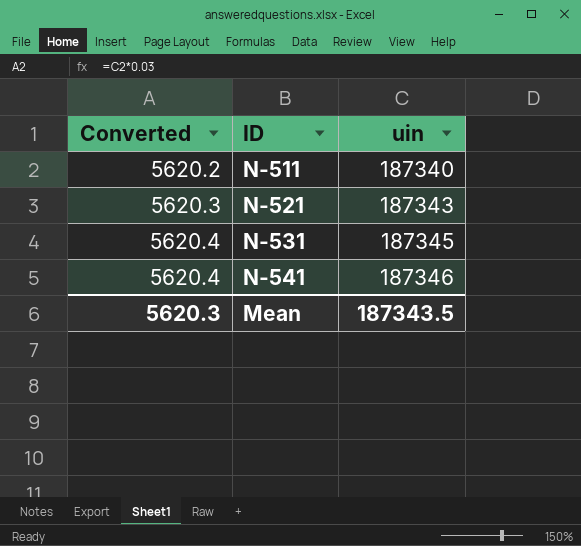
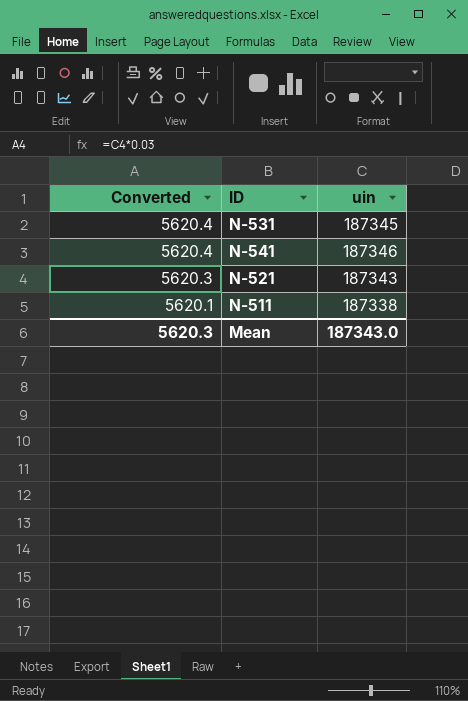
row order: Converted ascending -> Converted descending
N-511 | Converted: 5620.2 -> 5620.1
N-511 | uin: 187340 -> 187338
Mean | uin: 187343.5 -> 187343.0

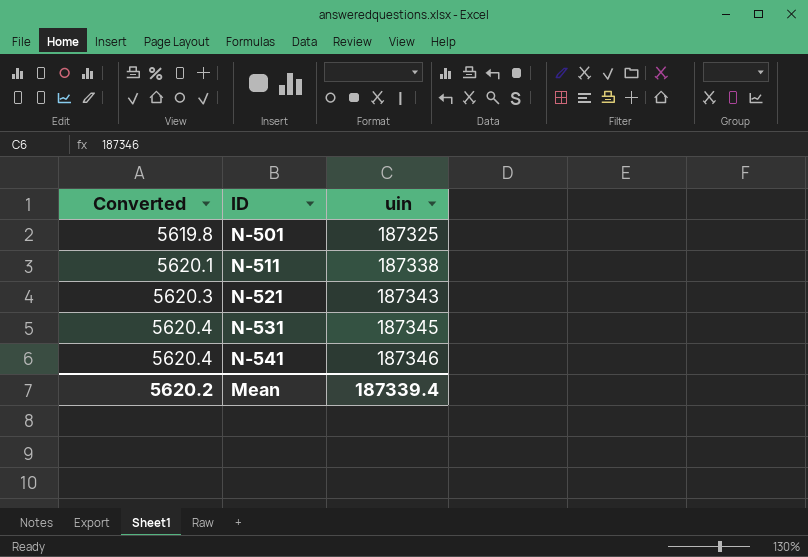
row order: Converted descending -> Converted ascending
row N-501: none -> 5619.8 | 187325
Mean | Converted: 5620.3 -> 5620.2
Mean | uin: 187343.0 -> 187339.4

